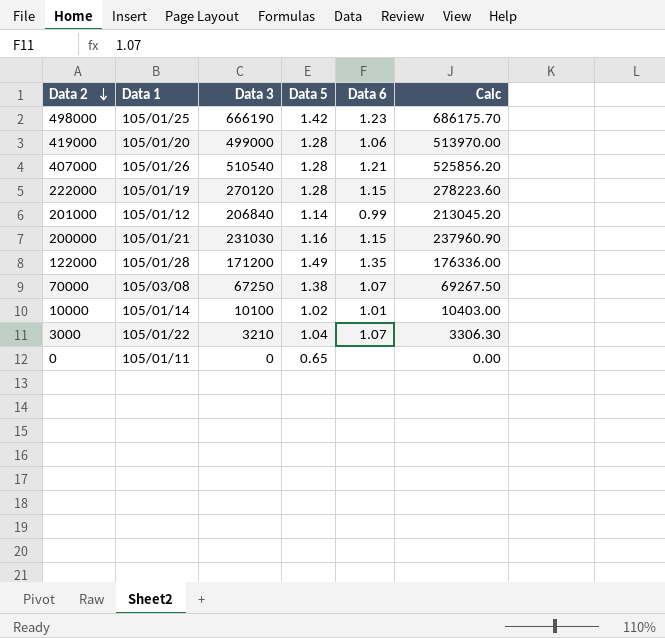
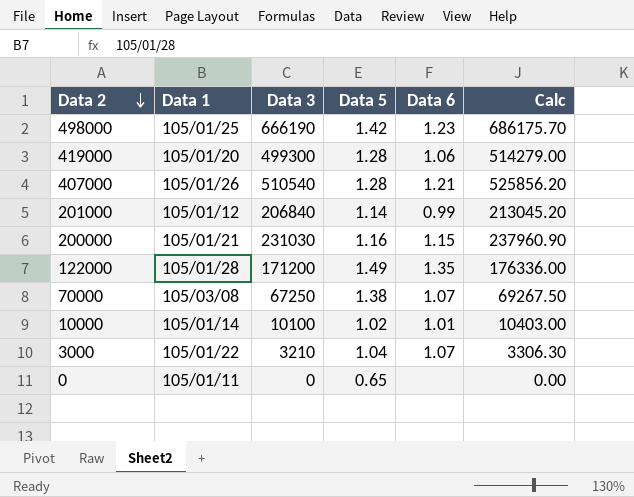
row 222000: 105/01/19 | 270120 | 1.28 | 1.15 | 278223.60 -> none
419000 | Data 3: 499000 -> 499300
419000 | Calc: 513970.00 -> 514279.00

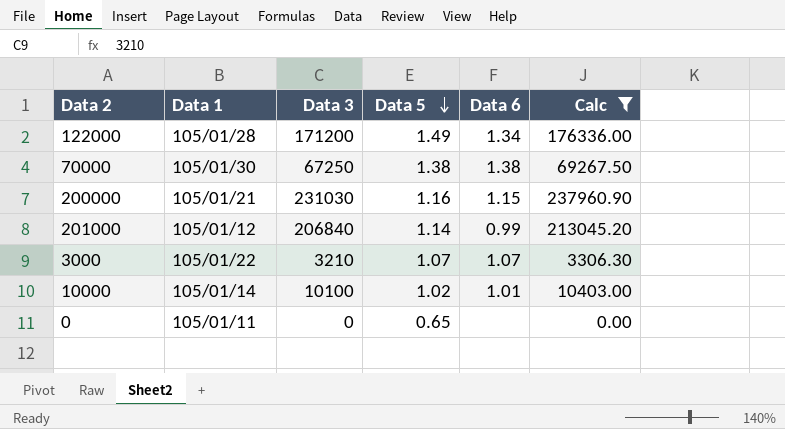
filter: none -> Calc <= 237960.90
row order: Data 2 descending -> Data 5 descending
122000 | Data 6: 1.35 -> 1.34
70000 | Data 1: 105/03/08 -> 105/01/30
70000 | Data 6: 1.07 -> 1.38
3000 | Data 5: 1.04 -> 1.07

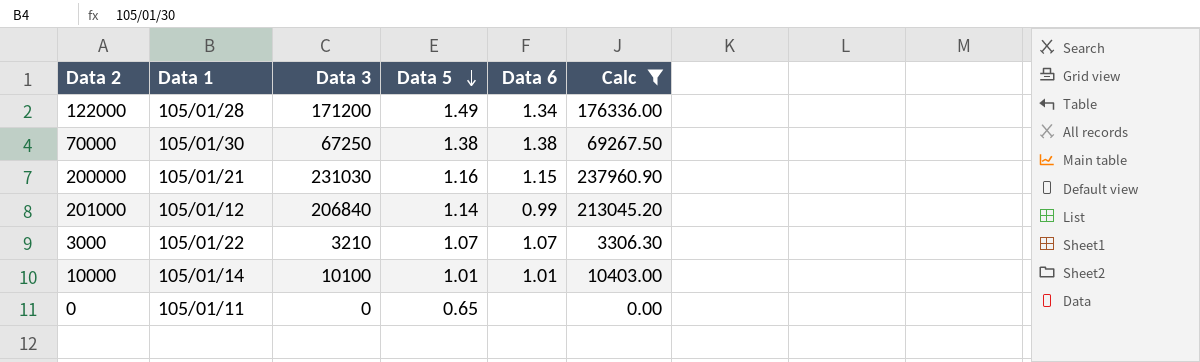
10000 | Data 5: 1.02 -> 1.01

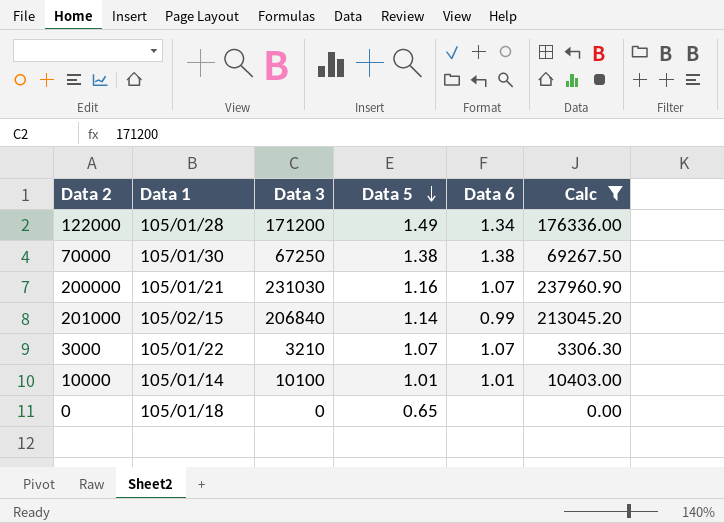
200000 | Data 6: 1.15 -> 1.07
201000 | Data 1: 105/01/12 -> 105/02/15
0 | Data 1: 105/01/11 -> 105/01/18

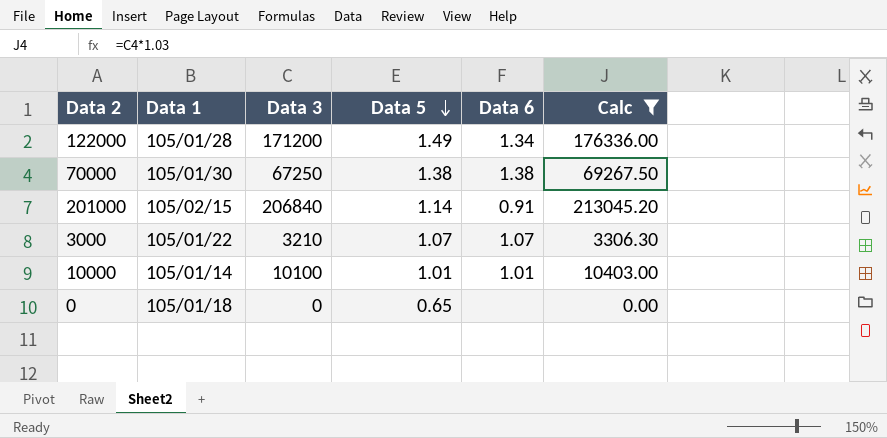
row 200000: 105/01/21 | 231030 | 1.16 | 1.07 | 237960.90 -> none
201000 | Data 6: 0.99 -> 0.91

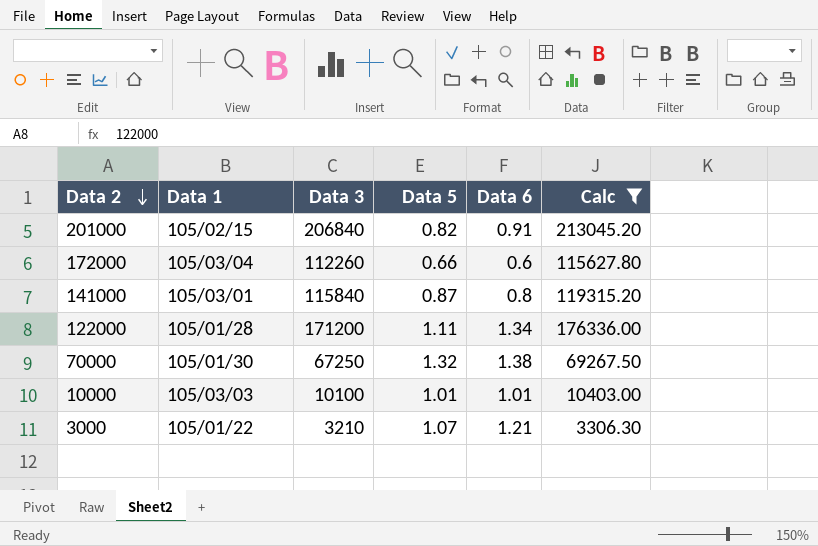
row order: Data 5 descending -> Data 2 descending
row 0: 105/01/18 | 0 | 0.65 | none | 0.00 -> none
201000 | Data 5: 1.14 -> 0.82
row 172000: none -> 105/03/04 | 112260 | 0.66 | 0.6 | 115627.80
row 141000: none -> 105/03/01 | 115840 | 0.87 | 0.8 | 119315.20
122000 | Data 5: 1.49 -> 1.11
70000 | Data 5: 1.38 -> 1.32
10000 | Data 1: 105/01/14 -> 105/03/03
3000 | Data 6: 1.07 -> 1.21

